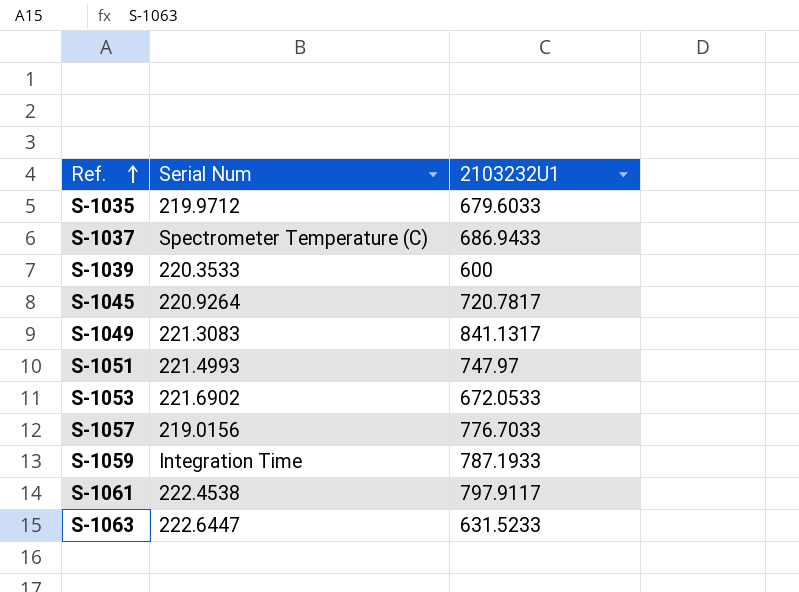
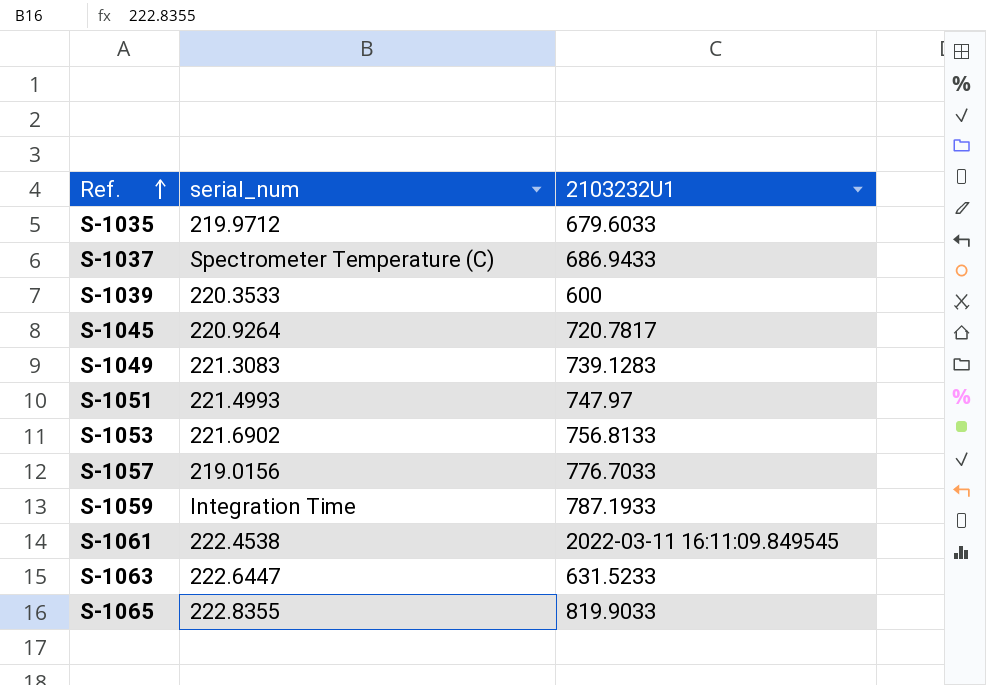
column name: Serial Num -> serial_num
S-1049 | 2103232U1: 841.1317 -> 739.1283
S-1053 | 2103232U1: 672.0533 -> 756.8133
S-1061 | 2103232U1: 797.9117 -> 2022-03-11 16:11:09.849545
row S-1065: none -> 222.8355 | 819.9033

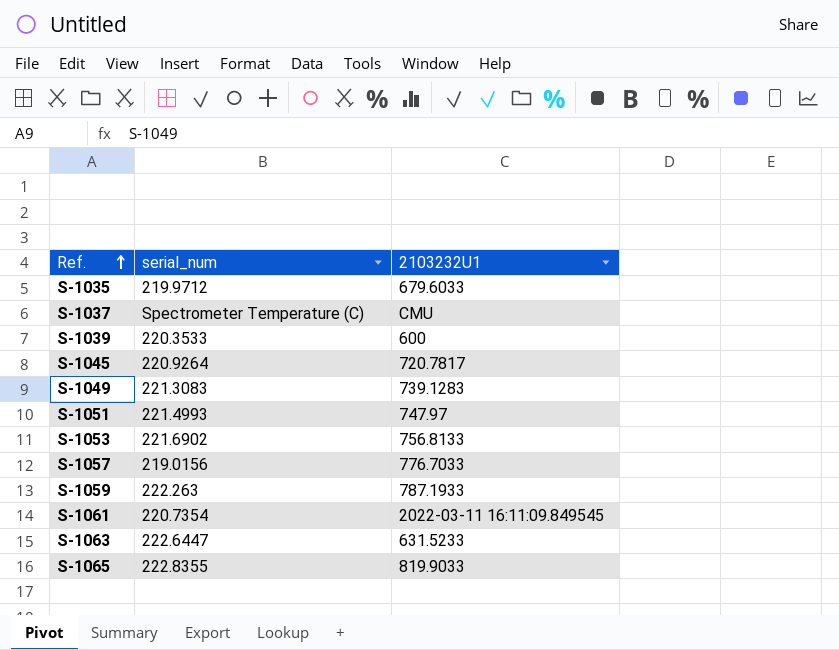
S-1037 | 2103232U1: 686.9433 -> CMU
S-1059 | serial_num: Integration Time -> 222.263
S-1061 | serial_num: 222.4538 -> 220.7354

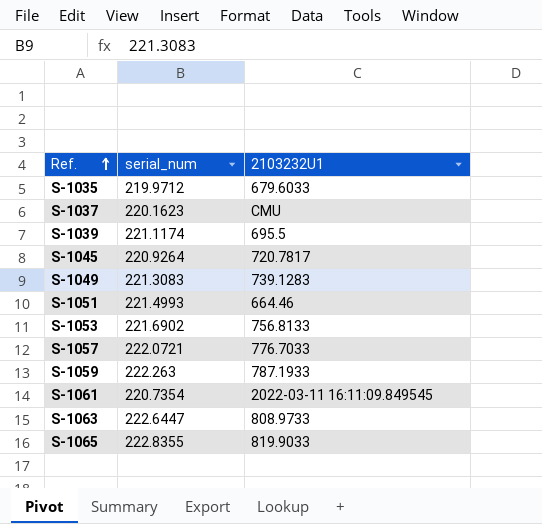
S-1037 | serial_num: Spectrometer Temperature (C) -> 220.1623
S-1039 | serial_num: 220.3533 -> 221.1174
S-1039 | 2103232U1: 600 -> 695.5
S-1051 | 2103232U1: 747.97 -> 664.46
S-1057 | serial_num: 219.0156 -> 222.0721
S-1063 | 2103232U1: 631.5233 -> 808.9733

